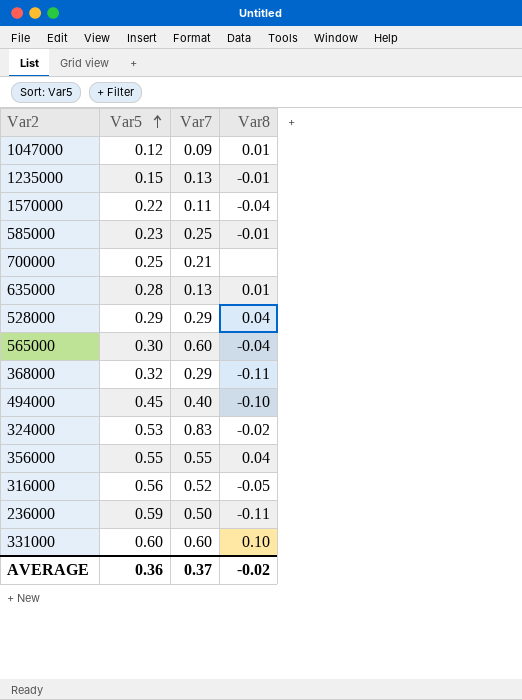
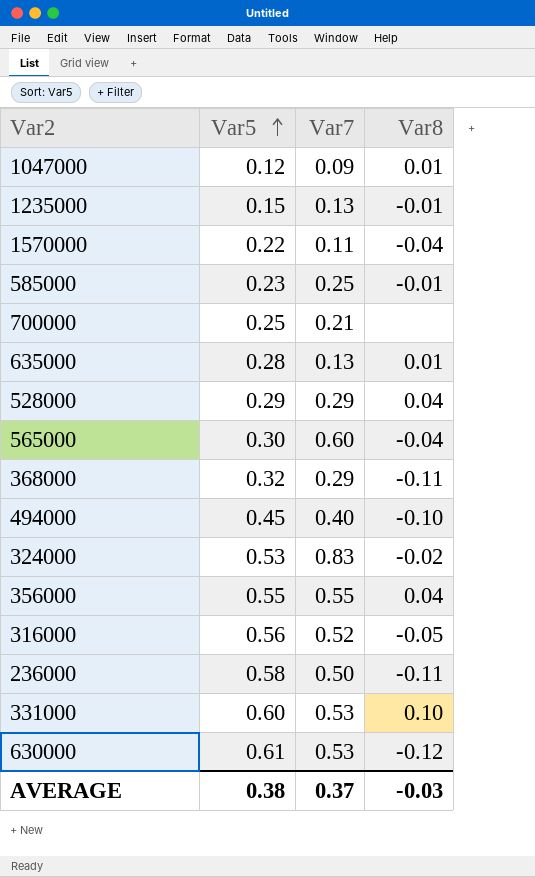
236000 | Var5: 0.59 -> 0.58
331000 | Var7: 0.60 -> 0.53
row 630000: none -> 0.61 | 0.53 | -0.12
AVERAGE | Var5: 0.36 -> 0.38
AVERAGE | Var8: -0.02 -> -0.03

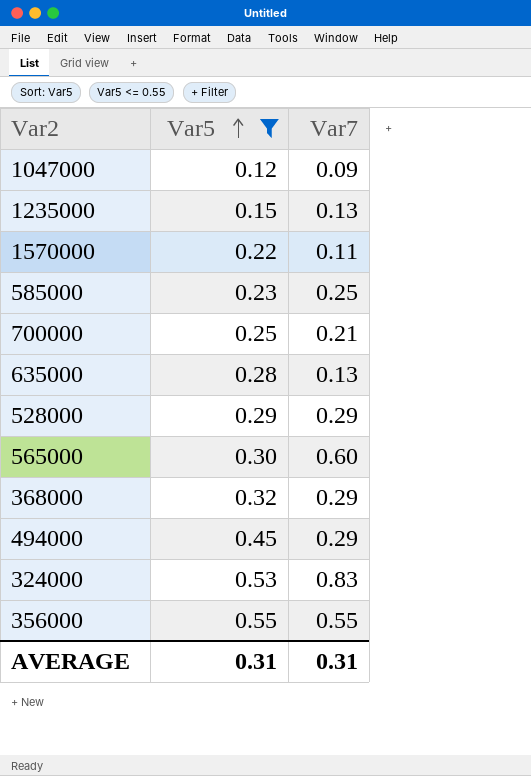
filter: none -> Var5 <= 0.55
column Var8 | position: 4 -> none
494000 | Var7: 0.40 -> 0.29
AVERAGE | Var5: 0.38 -> 0.31
AVERAGE | Var7: 0.37 -> 0.31

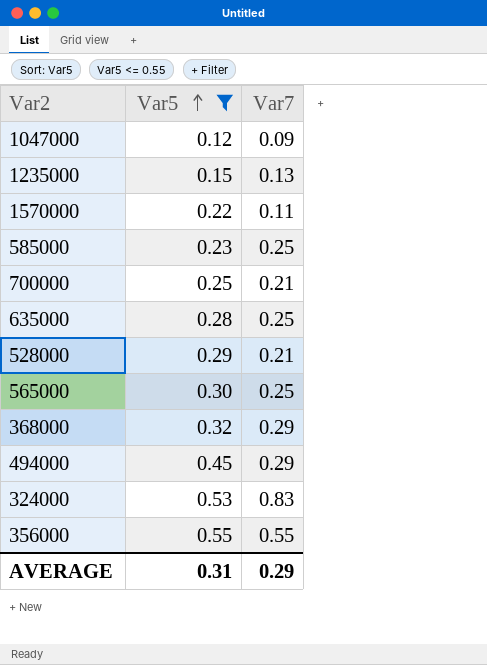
635000 | Var7: 0.13 -> 0.25
528000 | Var7: 0.29 -> 0.21
565000 | Var7: 0.60 -> 0.25
AVERAGE | Var7: 0.31 -> 0.29

